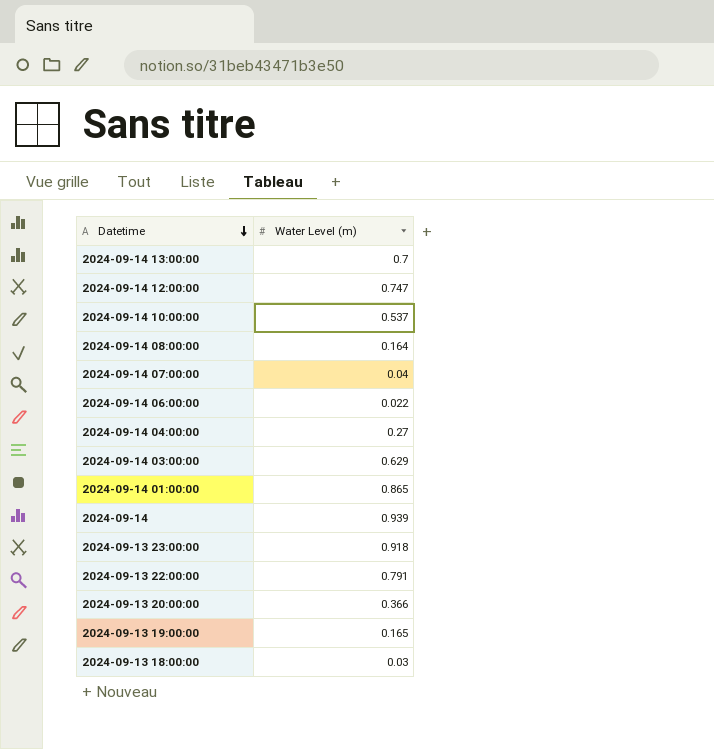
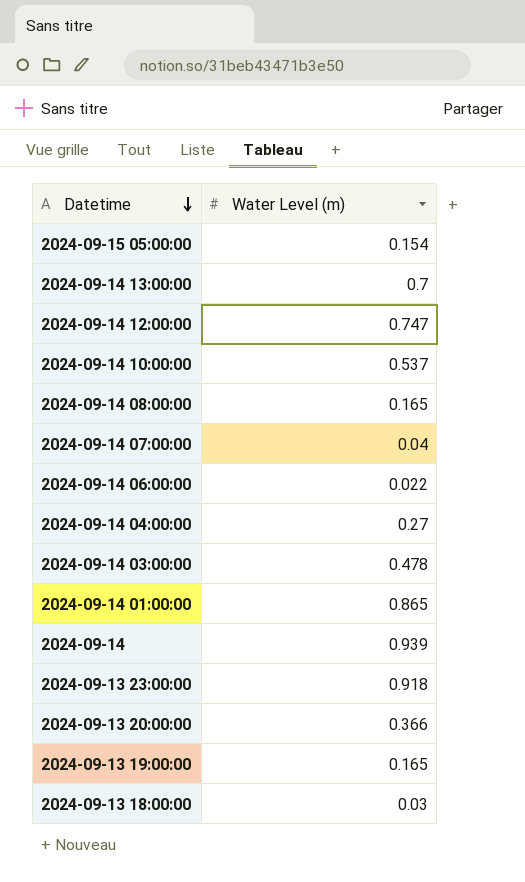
row 2024-09-13 22:00:00: 0.791 -> none
row 2024-09-15 05:00:00: none -> 0.154
2024-09-14 08:00:00 | Water Level (m): 0.164 -> 0.165
2024-09-14 03:00:00 | Water Level (m): 0.629 -> 0.478

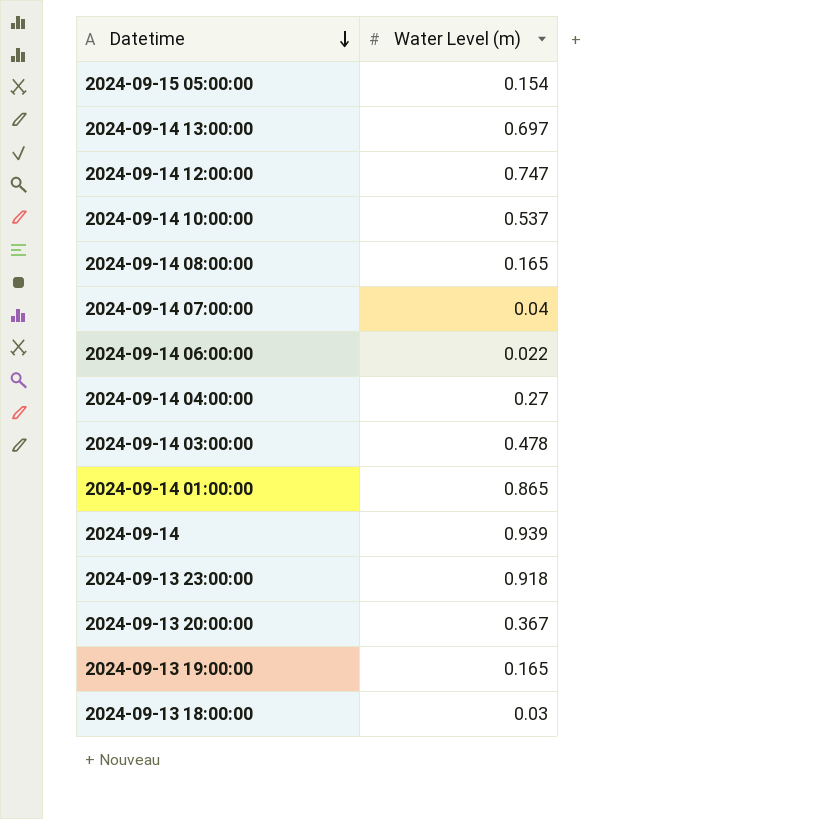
2024-09-14 13:00:00 | Water Level (m): 0.7 -> 0.697
2024-09-13 20:00:00 | Water Level (m): 0.366 -> 0.367

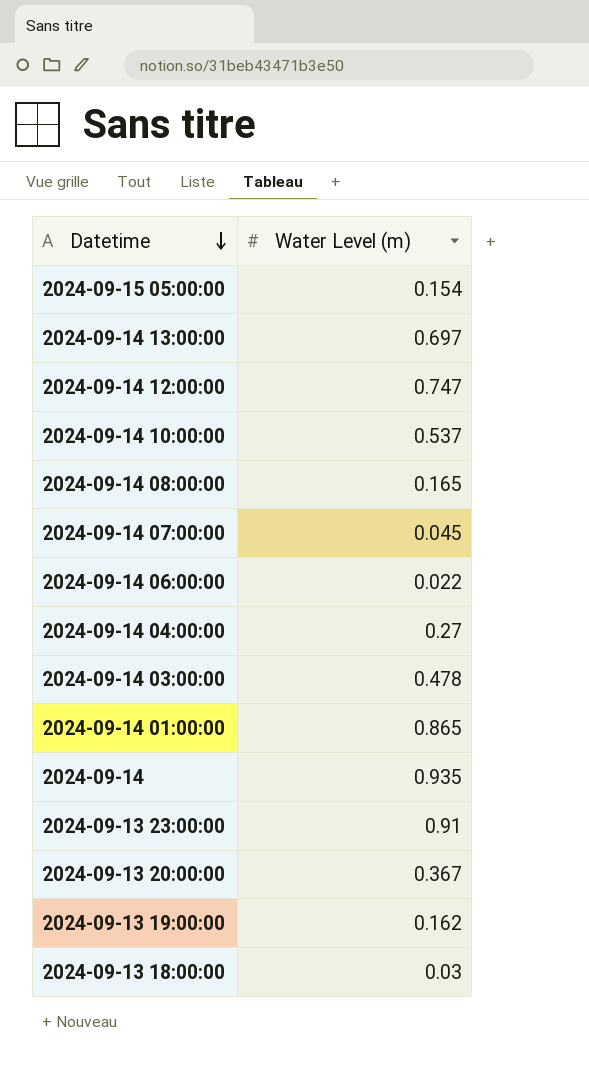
2024-09-14 07:00:00 | Water Level (m): 0.04 -> 0.045
2024-09-14 | Water Level (m): 0.939 -> 0.935
2024-09-13 23:00:00 | Water Level (m): 0.918 -> 0.91
2024-09-13 19:00:00 | Water Level (m): 0.165 -> 0.162

